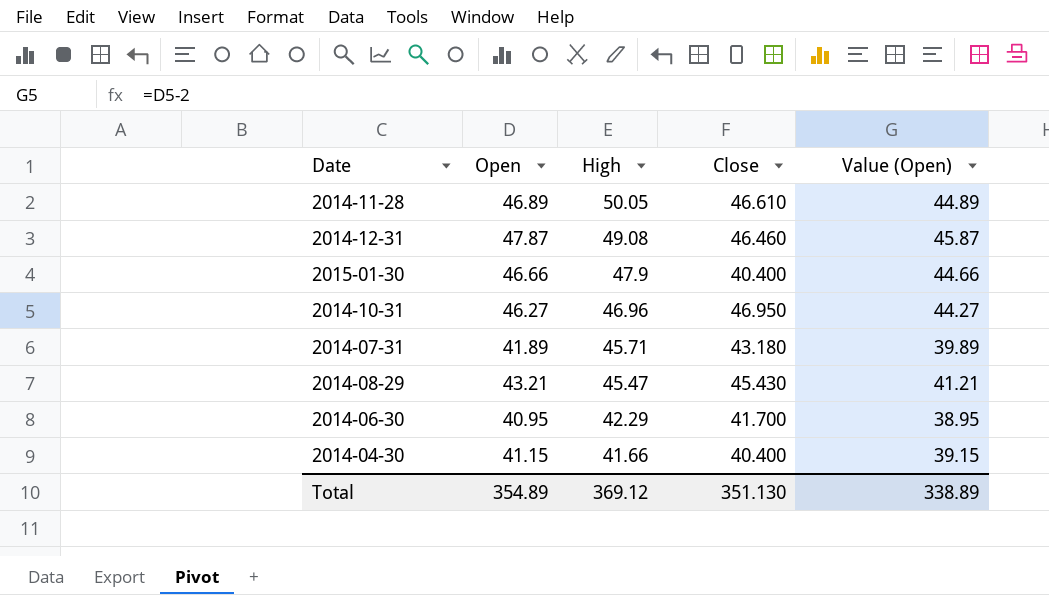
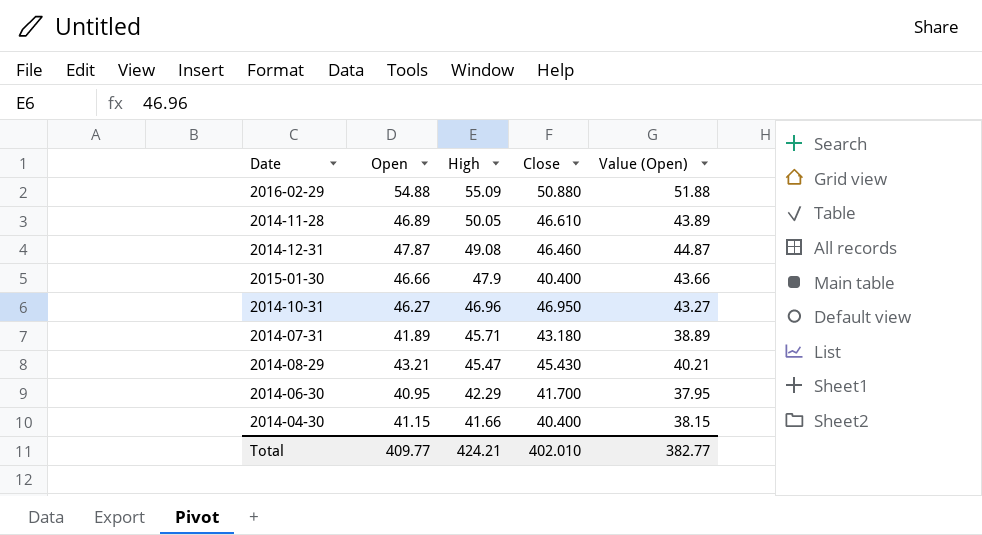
column Value (Open) | formula: [Open] - 2 -> [Open] - 3
row 2016-02-29: none -> 54.88 | 55.09 | 50.880 | 51.88
Total | Open: 354.89 -> 409.77
Total | High: 369.12 -> 424.21
Total | Close: 351.130 -> 402.010
Total | Value (Open): 338.89 -> 382.77

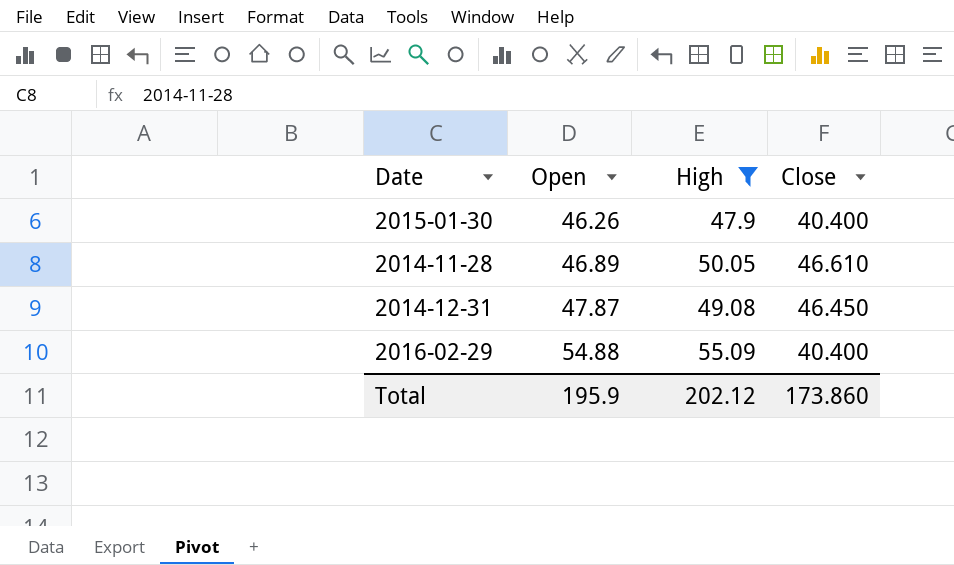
filter: none -> High >= 47.9
row order: High descending -> Open ascending
column Value (Open) | formula: [Open] - 3 -> none
2015-01-30 | Open: 46.66 -> 46.26
2014-12-31 | Close: 46.460 -> 46.450
2016-02-29 | Close: 50.880 -> 40.400
Total | Open: 409.77 -> 195.9
Total | High: 424.21 -> 202.12
Total | Close: 402.010 -> 173.860

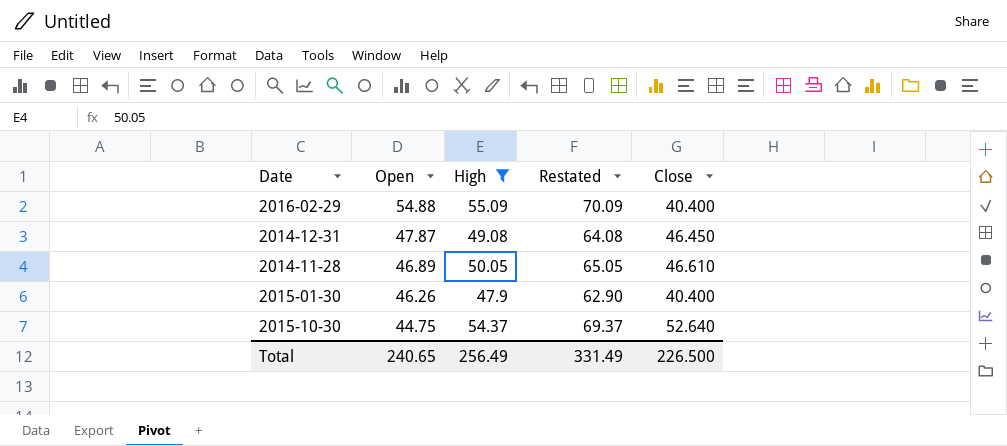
row order: Open ascending -> Open descending
column Restated | formula: none -> [High] + 15
row 2015-10-30: none -> 44.75 | 54.37 | 69.37 | 52.640
Total | Open: 195.9 -> 240.65
Total | High: 202.12 -> 256.49
Total | Close: 173.860 -> 226.500

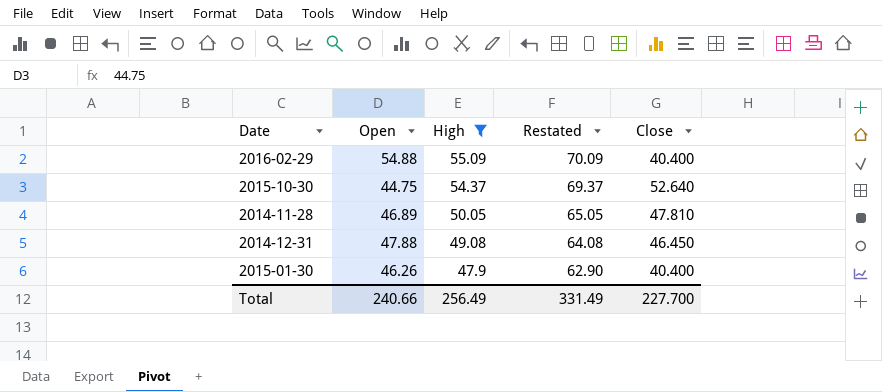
row order: Open descending -> High descending
2014-11-28 | Close: 46.610 -> 47.810
2014-12-31 | Open: 47.87 -> 47.88
Total | Open: 240.65 -> 240.66
Total | Close: 226.500 -> 227.700

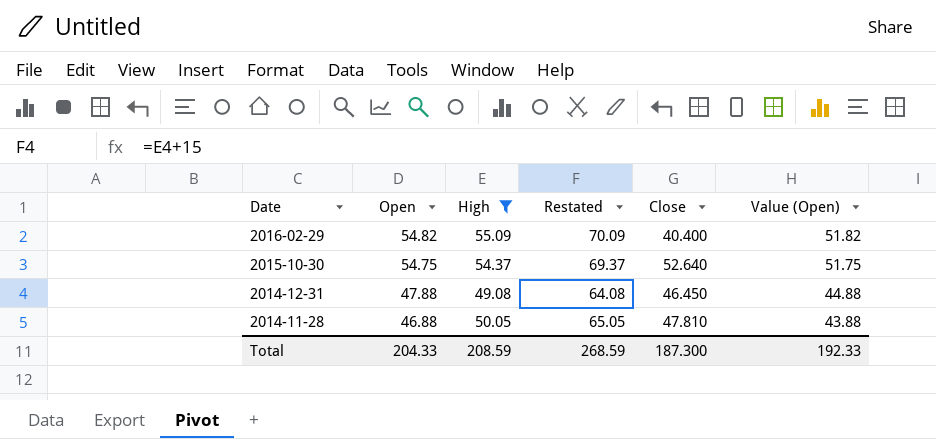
row order: High descending -> Date descending
column Value (Open) | formula: none -> [Open] - 3
row 2015-01-30: 46.26 | 47.9 | 62.90 | 40.400 -> none
2016-02-29 | Open: 54.88 -> 54.82
2015-10-30 | Open: 44.75 -> 54.75
2014-11-28 | Open: 46.89 -> 46.88
Total | Open: 240.66 -> 204.33
Total | High: 256.49 -> 208.59
Total | Restated: 331.49 -> 268.59
Total | Close: 227.700 -> 187.300

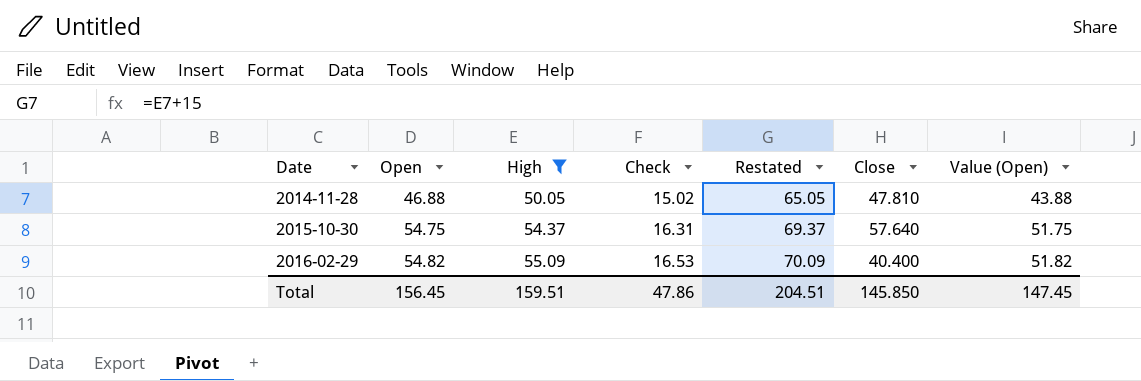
row order: Date descending -> Date ascending
column Check | formula: none -> [High] * 0.3
row 2014-12-31: 47.88 | 49.08 | 64.08 | 46.450 | 44.88 -> none
2015-10-30 | Close: 52.640 -> 57.640
Total | Open: 204.33 -> 156.45
Total | High: 208.59 -> 159.51
Total | Restated: 268.59 -> 204.51
Total | Close: 187.300 -> 145.850
Total | Value (Open): 192.33 -> 147.45

